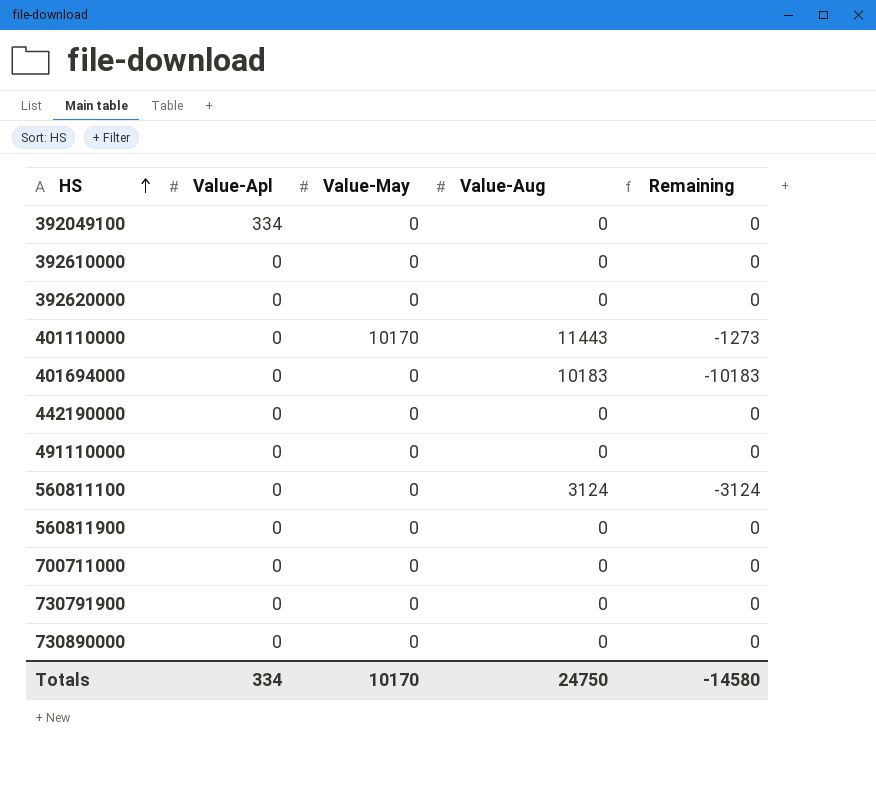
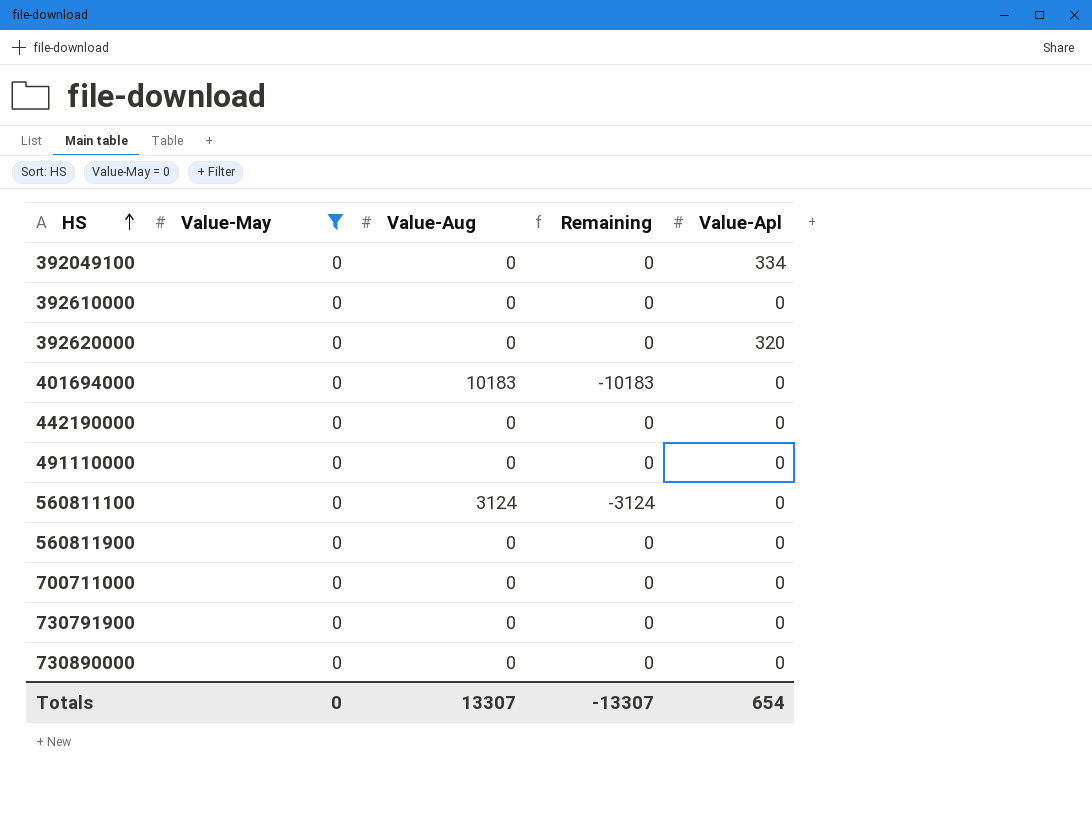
filter: none -> Value-May = 0
column Value-Apl | position: 2 -> 5
392620000 | Value-Apl: 0 -> 320
Totals | Value-May: 10170 -> 0
Totals | Value-Aug: 24750 -> 13307
Totals | Remaining: -14580 -> -13307
Totals | Value-Apl: 334 -> 654

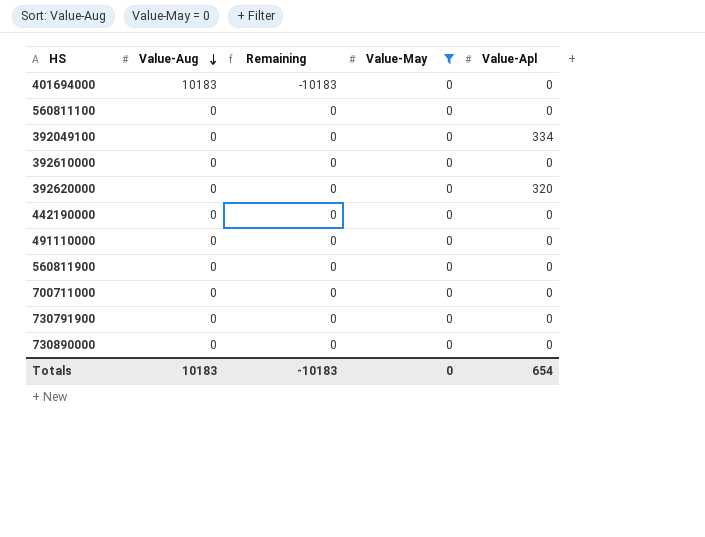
row order: HS ascending -> Value-Aug descending
column Value-May | position: 2 -> 4
560811100 | Value-Aug: 3124 -> 0
560811100 | Remaining: -3124 -> 0
Totals | Value-Aug: 13307 -> 10183
Totals | Remaining: -13307 -> -10183

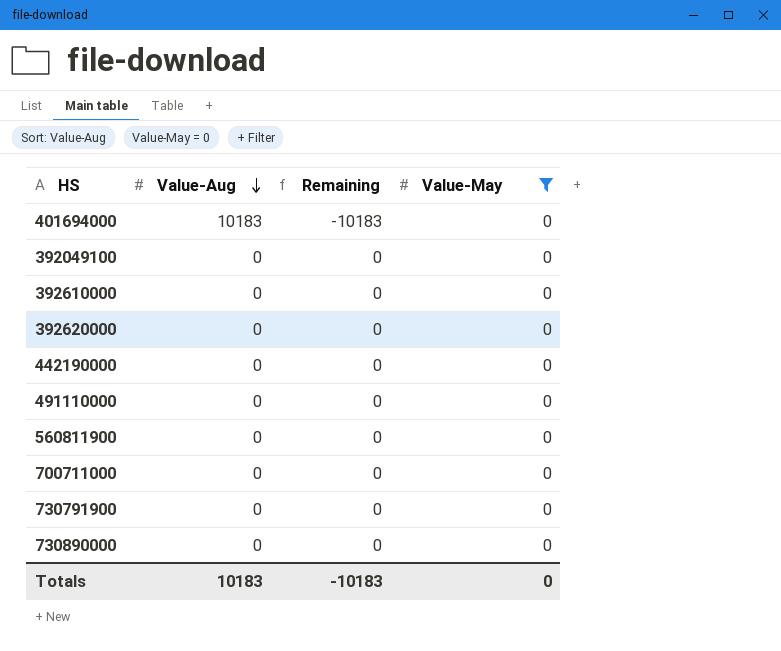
column Value-Apl | position: 5 -> none
row 560811100: 0 | 0 | 0 | 0 -> none

